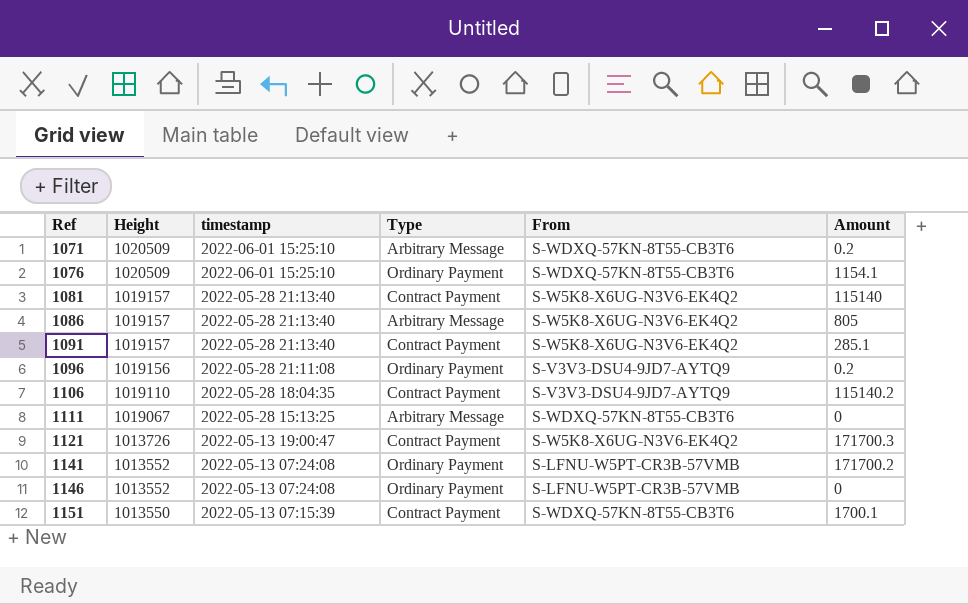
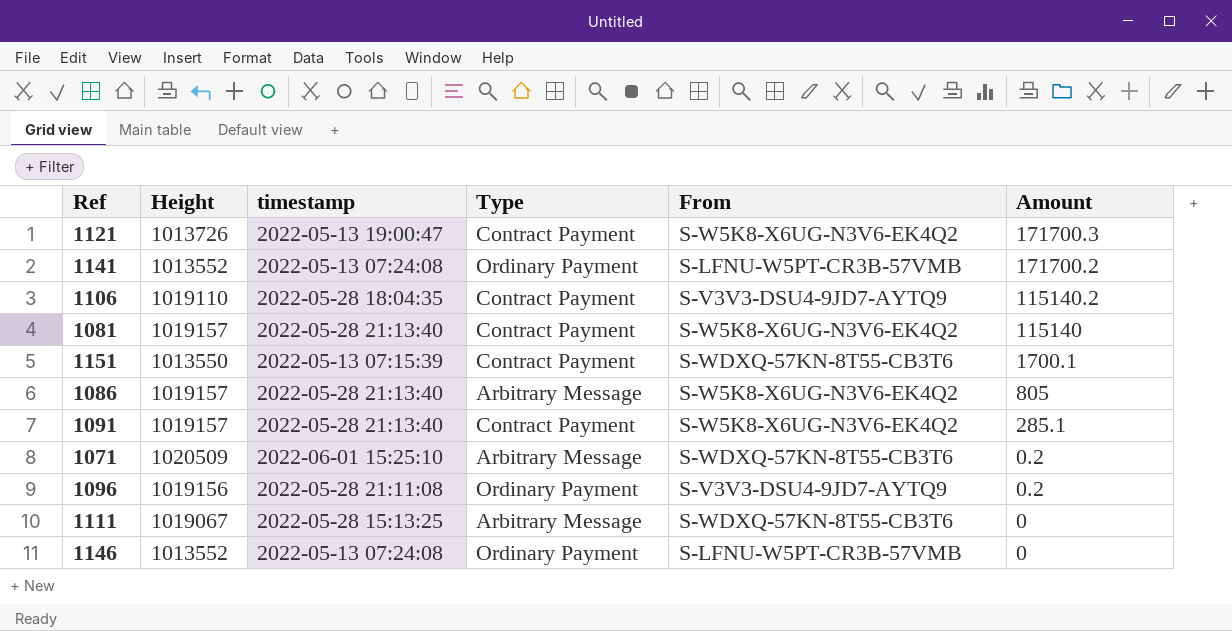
row order: Ref ascending -> Amount descending
row 1076: 1020509 | 2022-06-01 15:25:10 | Ordinary Payment | S-WDXQ-57KN-8T55-CB3T6 | 1154.1 -> none

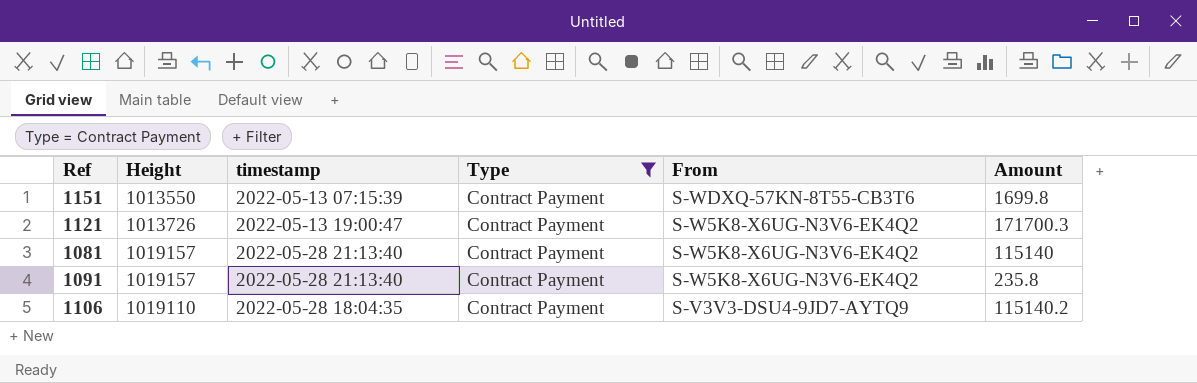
filter: none -> Type = Contract Payment
row order: Amount descending -> From descending
1151 | Amount: 1700.1 -> 1699.8
1091 | Amount: 285.1 -> 235.8

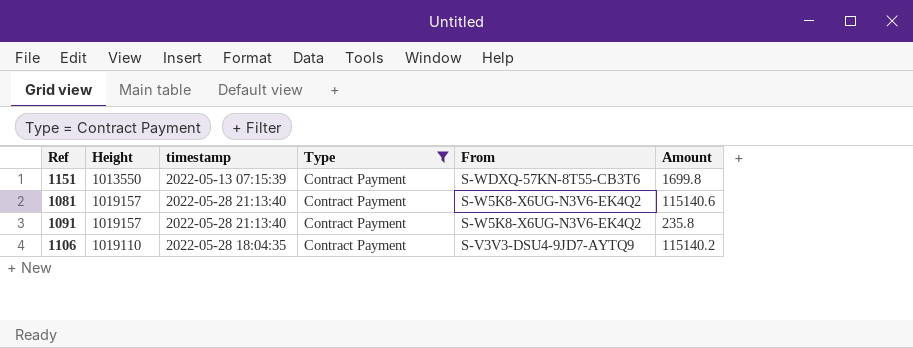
row 1121: 1013726 | 2022-05-13 19:00:47 | Contract Payment | S-W5K8-X6UG-N3V6-EK4Q2 | 171700.3 -> none
1081 | Amount: 115140 -> 115140.6

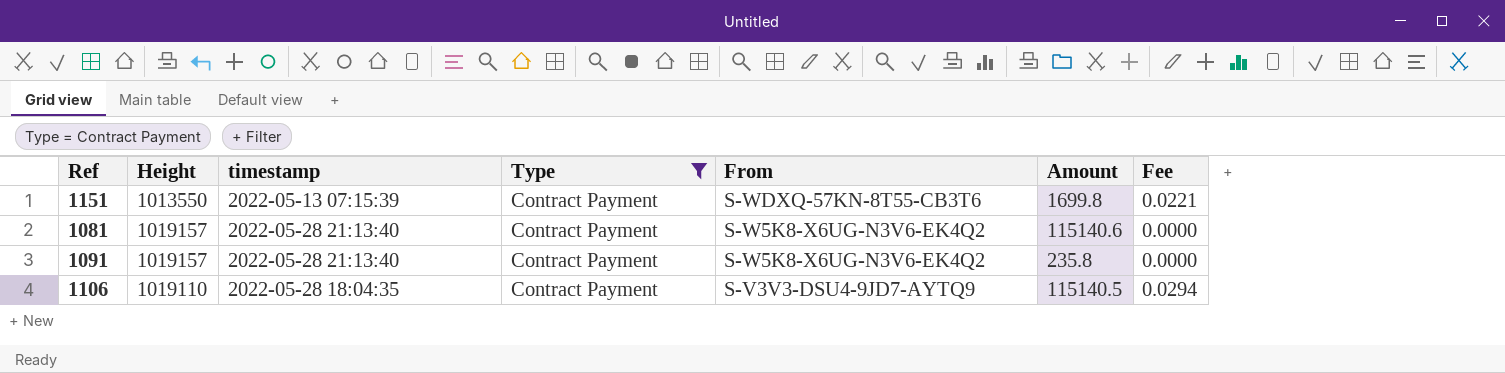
column Fee | position: none -> 7
1106 | Amount: 115140.2 -> 115140.5

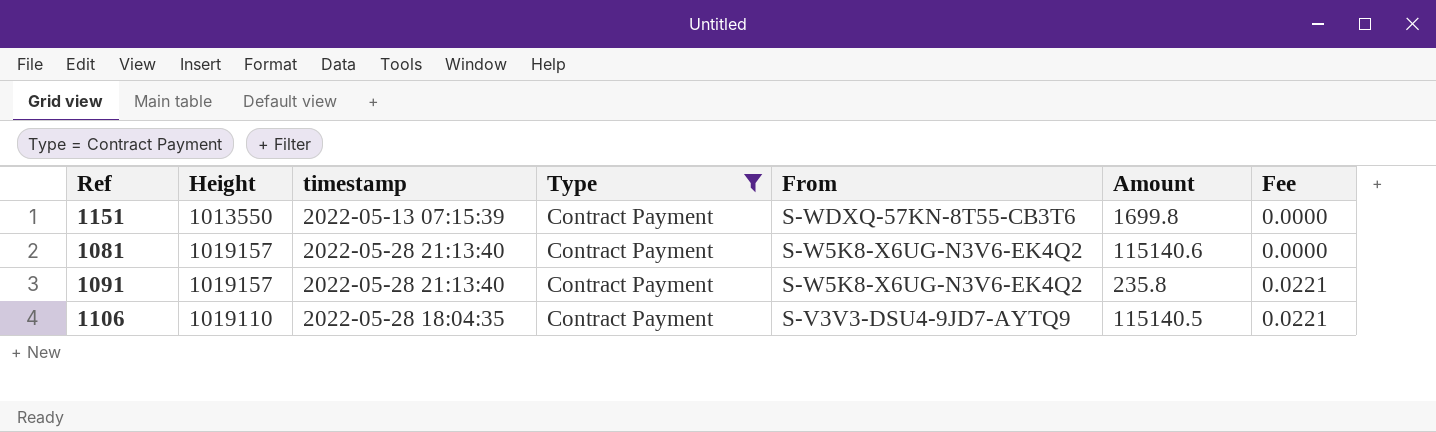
1151 | Fee: 0.0221 -> 0.0000
1091 | Fee: 0.0000 -> 0.0221
1106 | Fee: 0.0294 -> 0.0221

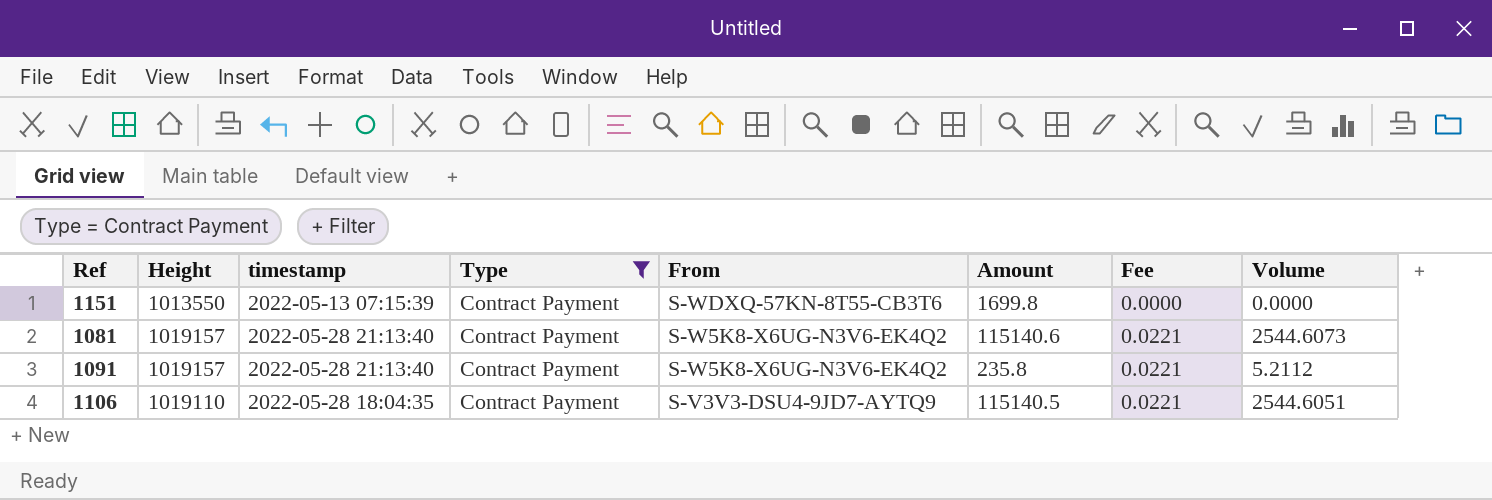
column Volume | formula: none -> [Amount] * [Fee]
1081 | Fee: 0.0000 -> 0.0221

